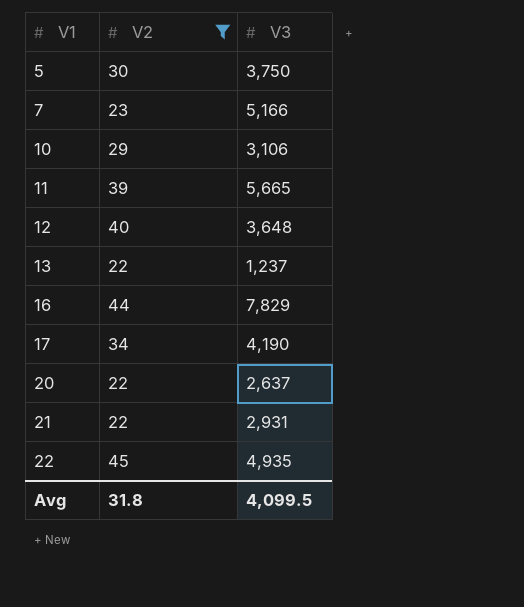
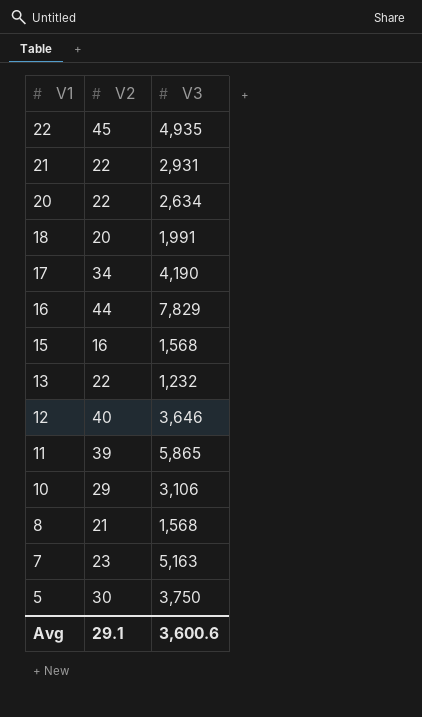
filter: V2 >= 22 -> none
row order: V1 ascending -> V1 descending
20 | V3: 2,637 -> 2,634
13 | V3: 1,237 -> 1,232
12 | V3: 3,648 -> 3,646
11 | V3: 5,665 -> 5,865
7 | V3: 5,166 -> 5,163
Avg | V2: 31.8 -> 29.1
Avg | V3: 4,099.5 -> 3,600.6

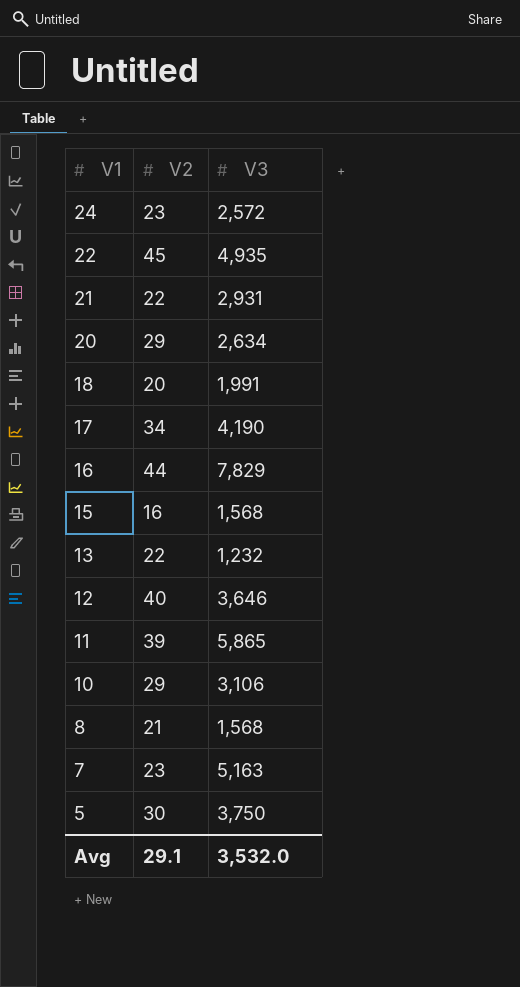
row 24: none -> 23 | 2,572
20 | V2: 22 -> 29
Avg | V3: 3,600.6 -> 3,532.0

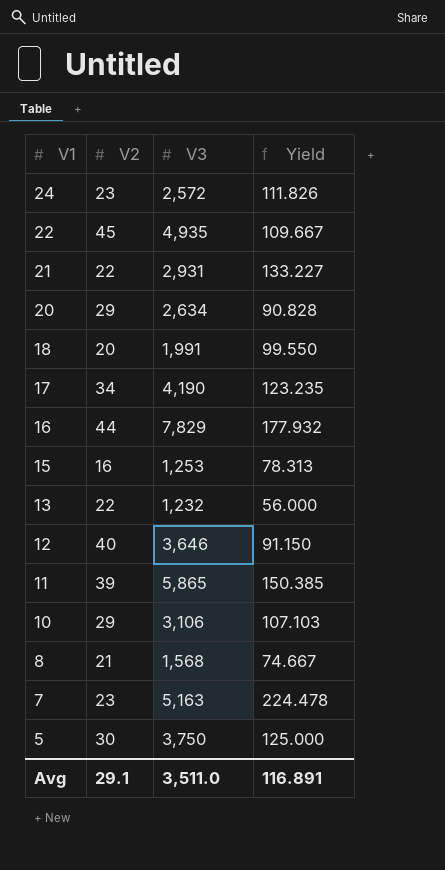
column Yield | formula: none -> [V3] / [V2]
15 | V3: 1,568 -> 1,253
Avg | V3: 3,532.0 -> 3,511.0

